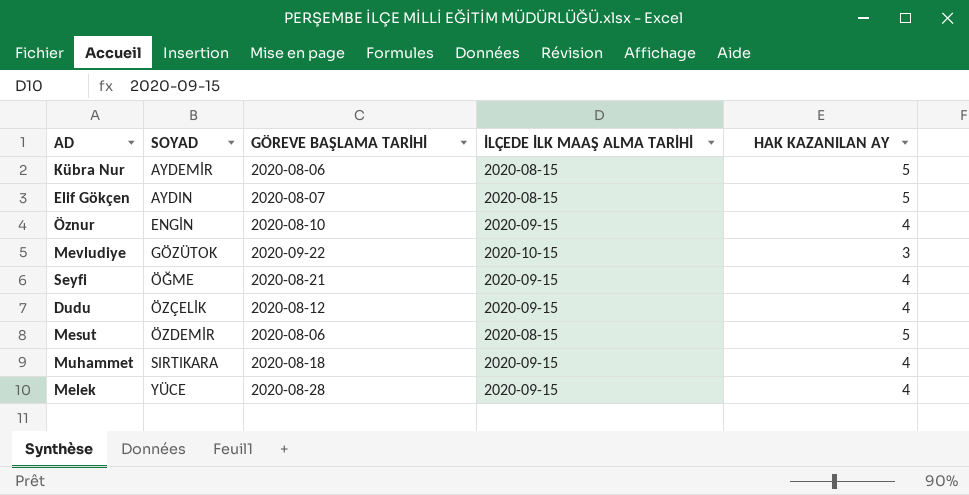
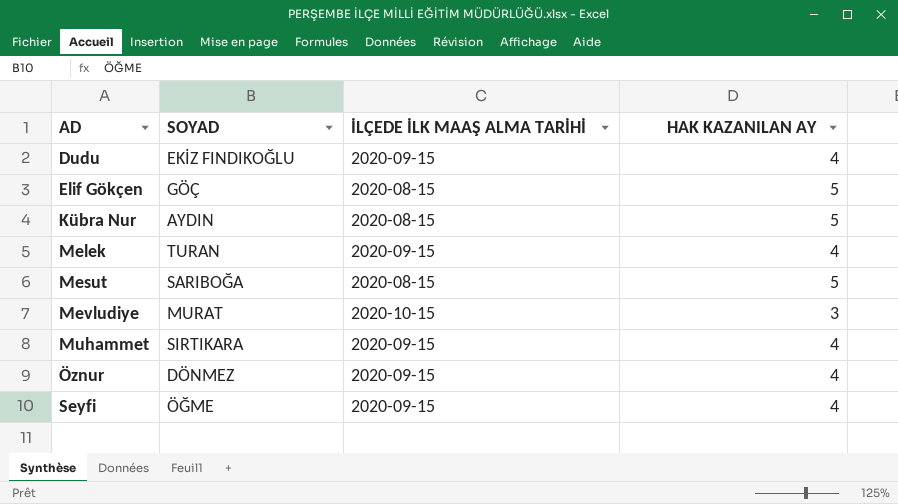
row order: SOYAD ascending -> AD ascending
column GÖREVE BAŞLAMA TARİHİ | position: 3 -> none
Dudu | SOYAD: ÖZÇELİK -> EKİZ FINDIKOĞLU
Elif Gökçen | SOYAD: AYDIN -> GÖÇ
Kübra Nur | SOYAD: AYDEMİR -> AYDIN
Melek | SOYAD: YÜCE -> TURAN
Mesut | SOYAD: ÖZDEMİR -> SARIBOĞA
Mevludiye | SOYAD: GÖZÜTOK -> MURAT
Öznur | SOYAD: ENGİN -> DÖNMEZ

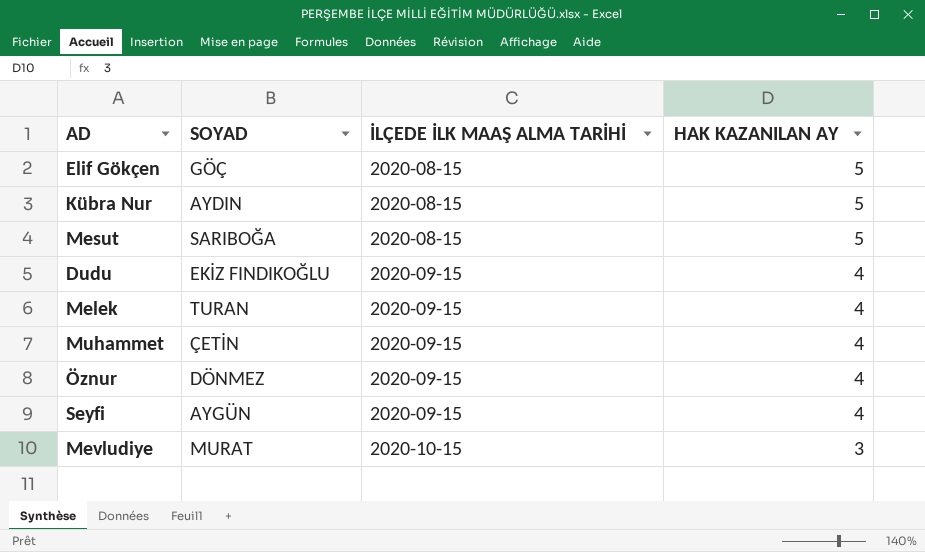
row order: AD ascending -> İLÇEDE İLK MAAŞ ALMA TARİHİ ascending
Muhammet | SOYAD: SIRTIKARA -> ÇETİN
Seyfi | SOYAD: ÖĞME -> AYGÜN

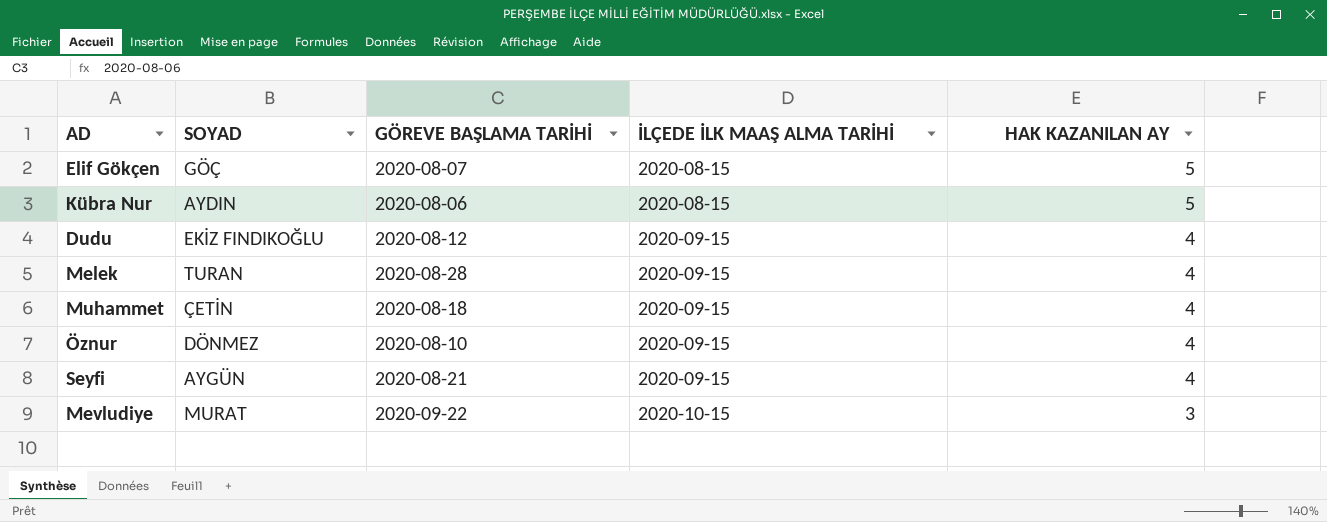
column GÖREVE BAŞLAMA TARİHİ | position: none -> 3
row Mesut: SARIBOĞA | 2020-08-15 | 5 -> none

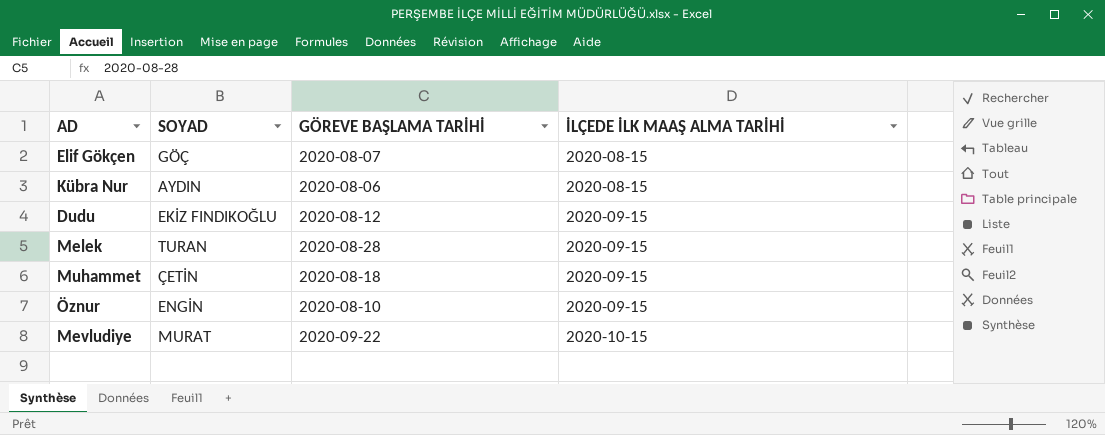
column HAK KAZANILAN AY | position: 5 -> none
row Seyfi: AYGÜN | 2020-08-21 | 2020-09-15 | 4 -> none
Öznur | SOYAD: DÖNMEZ -> ENGİN

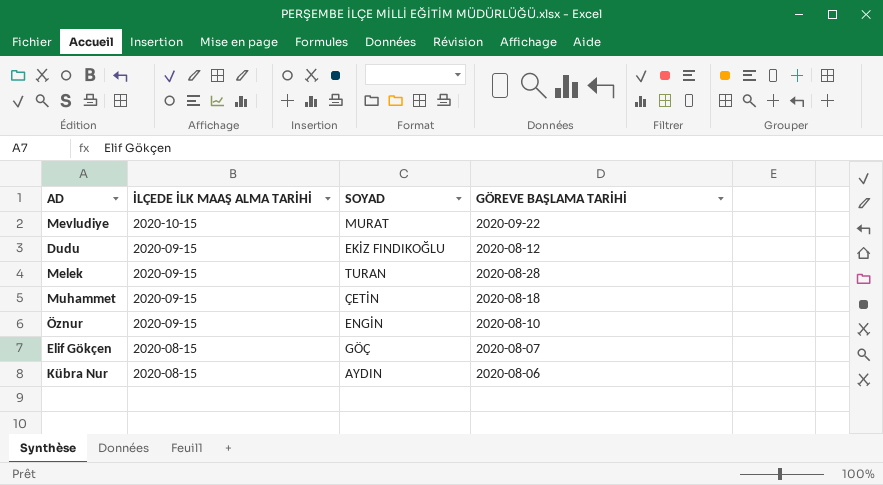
row order: İLÇEDE İLK MAAŞ ALMA TARİHİ ascending -> İLÇEDE İLK MAAŞ ALMA TARİHİ descending
column İLÇEDE İLK MAAŞ ALMA TARİHİ | position: 4 -> 2

